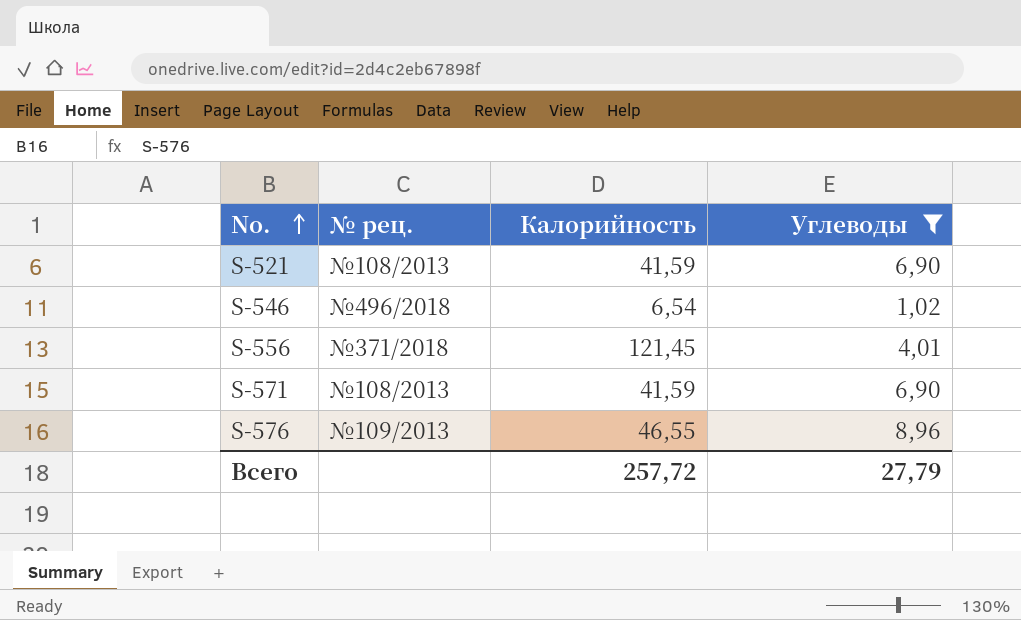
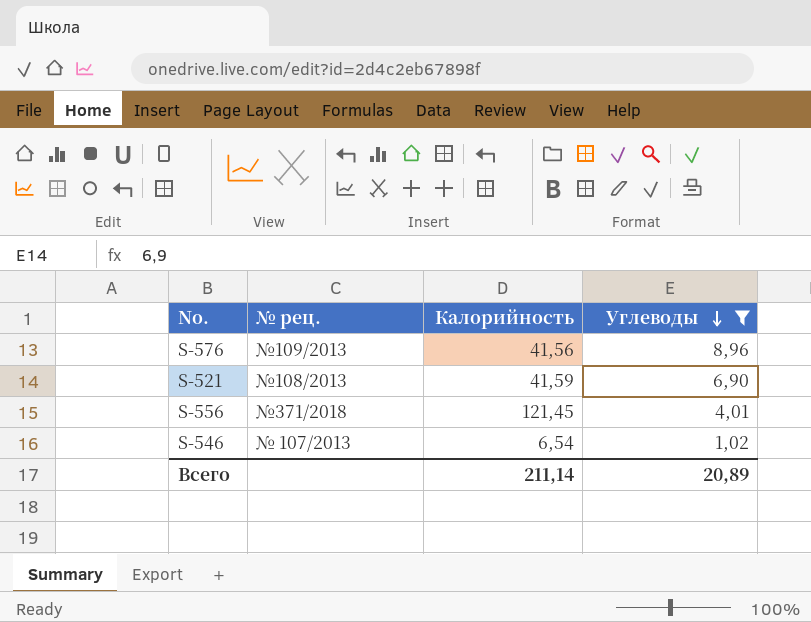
row order: No. ascending -> Углеводы descending
row S-571: №108/2013 | 41,59 | 6,90 -> none
S-576 | Калорийность: 46,55 -> 41,56
S-546 | № рец.: №496/2018 -> № 107/2013
Всего | Калорийность: 257,72 -> 211,14
Всего | Углеводы: 27,79 -> 20,89

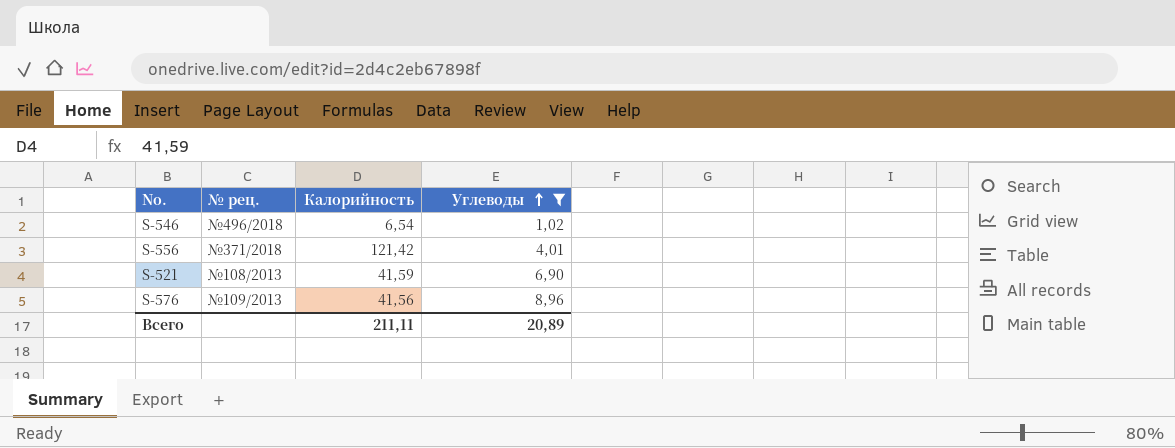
row order: Углеводы descending -> Углеводы ascending
S-546 | № рец.: № 107/2013 -> №496/2018
S-556 | Калорийность: 121,45 -> 121,42
Всего | Калорийность: 211,14 -> 211,11

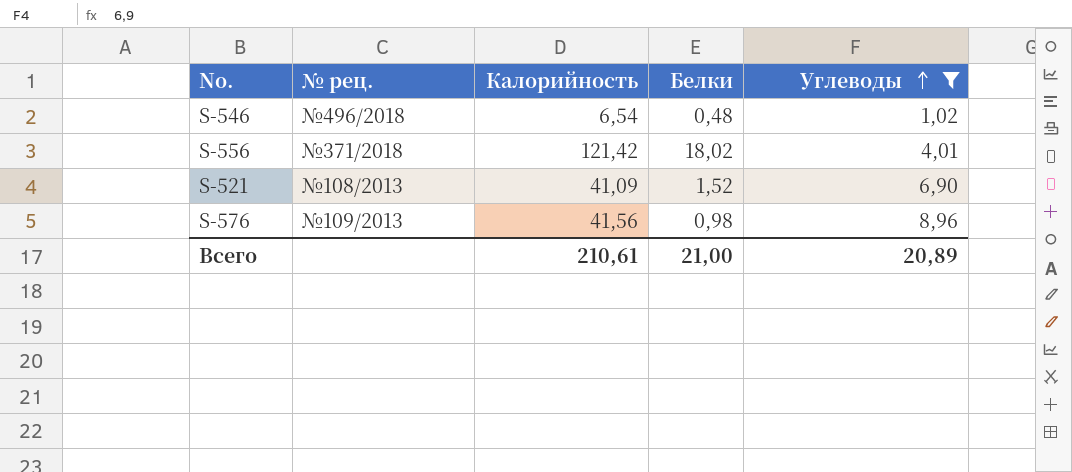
column Белки | position: none -> 4
S-521 | Калорийность: 41,59 -> 41,09
Всего | Калорийность: 211,11 -> 210,61

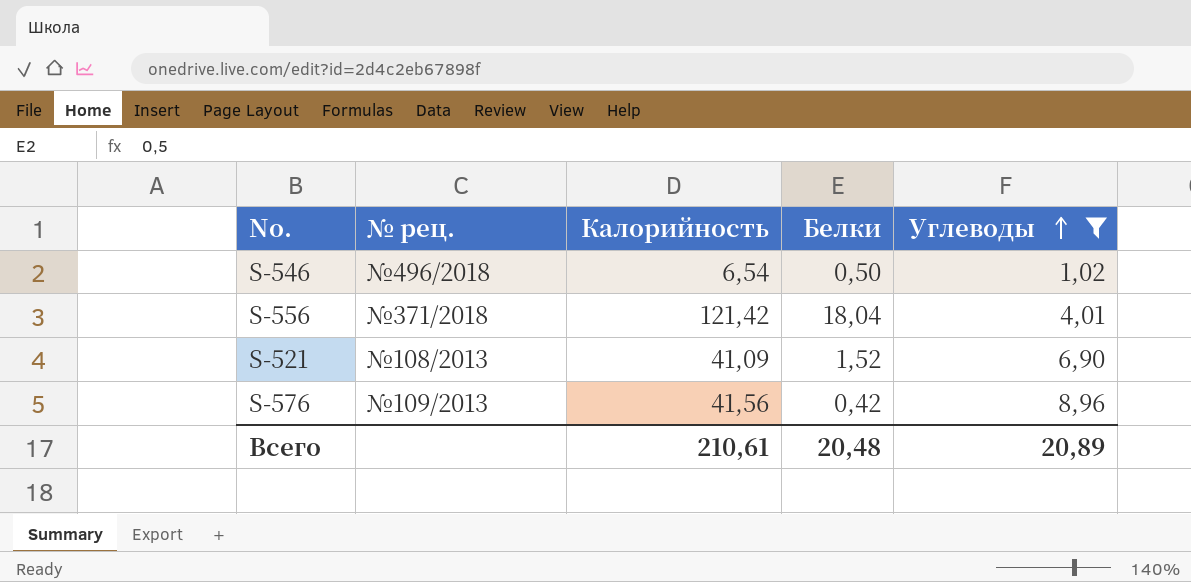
S-546 | Белки: 0,48 -> 0,50
S-556 | Белки: 18,02 -> 18,04
S-576 | Белки: 0,98 -> 0,42
Всего | Белки: 21,00 -> 20,48

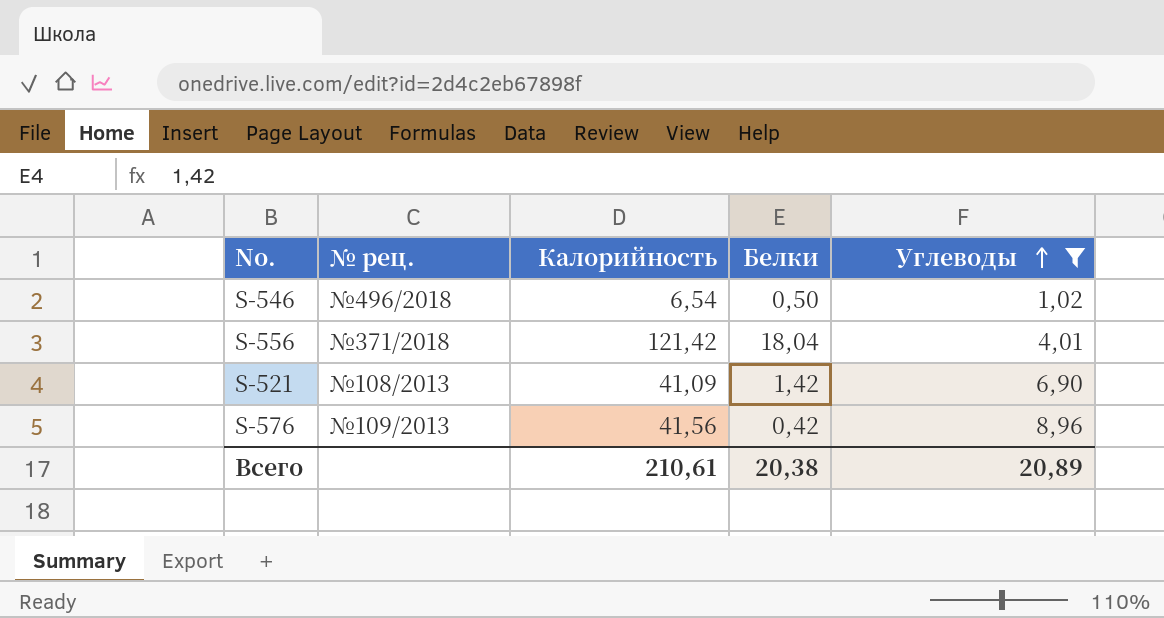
S-521 | Белки: 1,52 -> 1,42
Всего | Белки: 20,48 -> 20,38

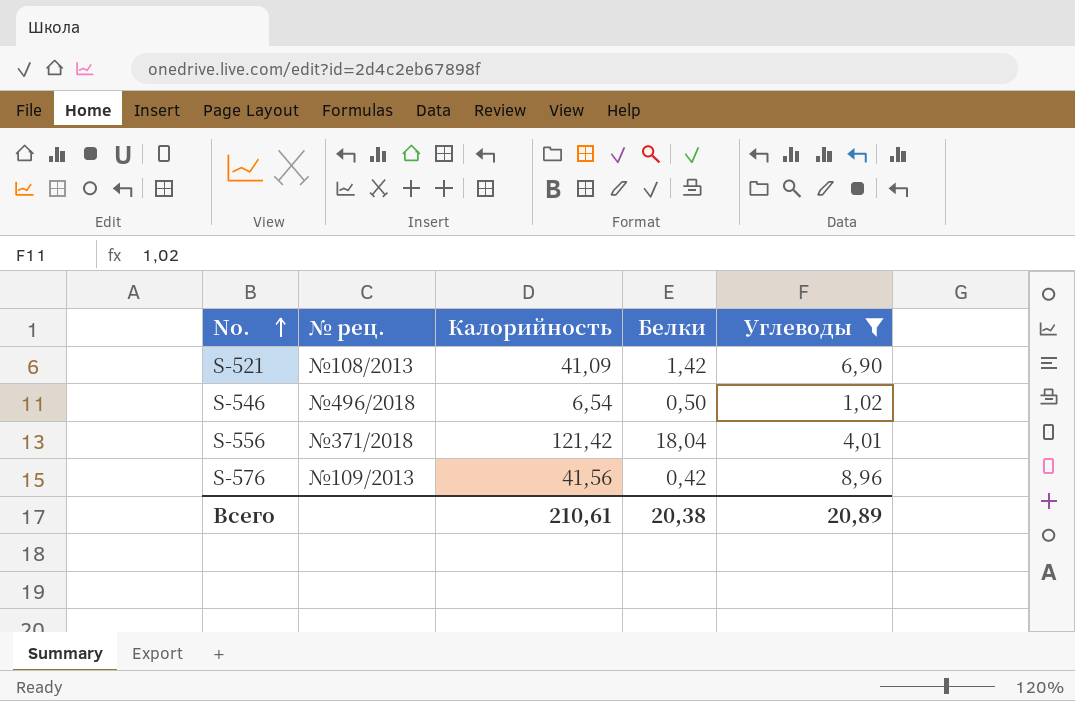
row order: Углеводы ascending -> No. ascending

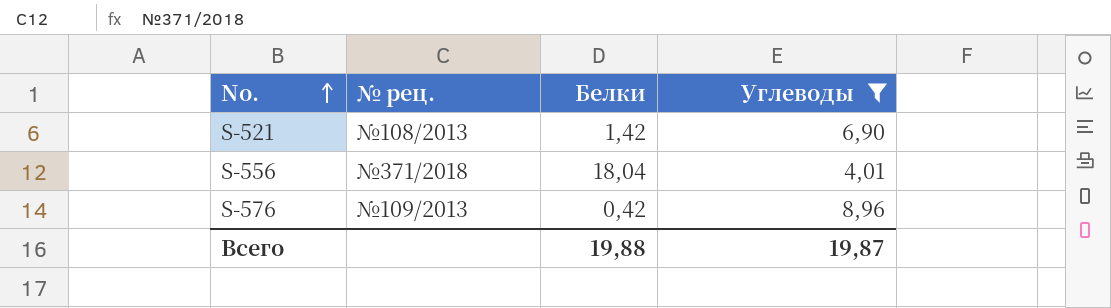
column Калорийность | position: 3 -> none
row S-546: №496/2018 | 6,54 | 0,50 | 1,02 -> none
Всего | Белки: 20,38 -> 19,88
Всего | Углеводы: 20,89 -> 19,87

